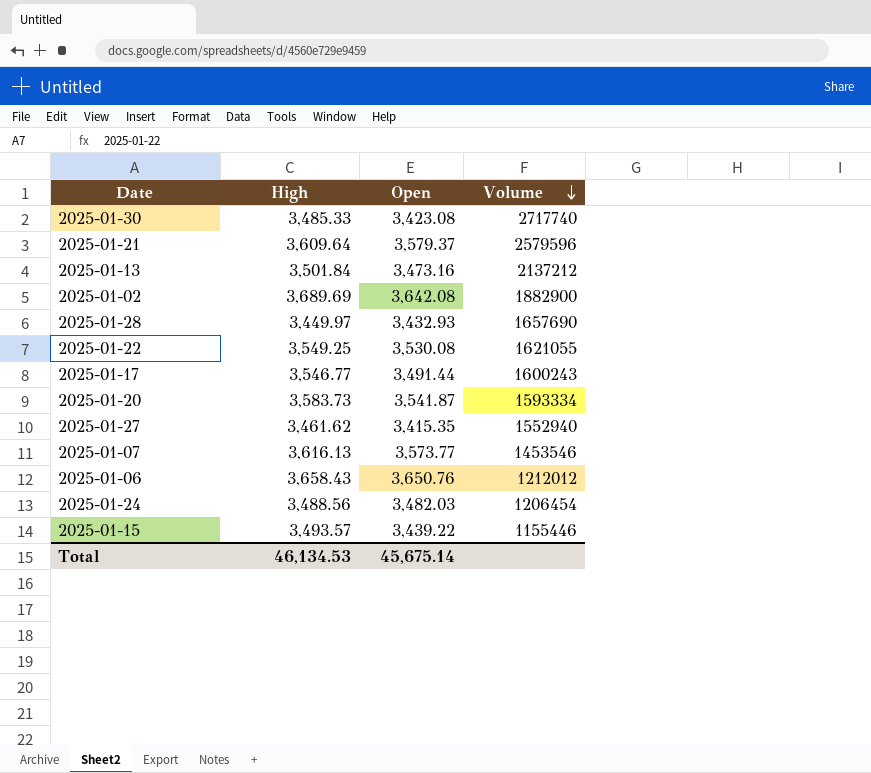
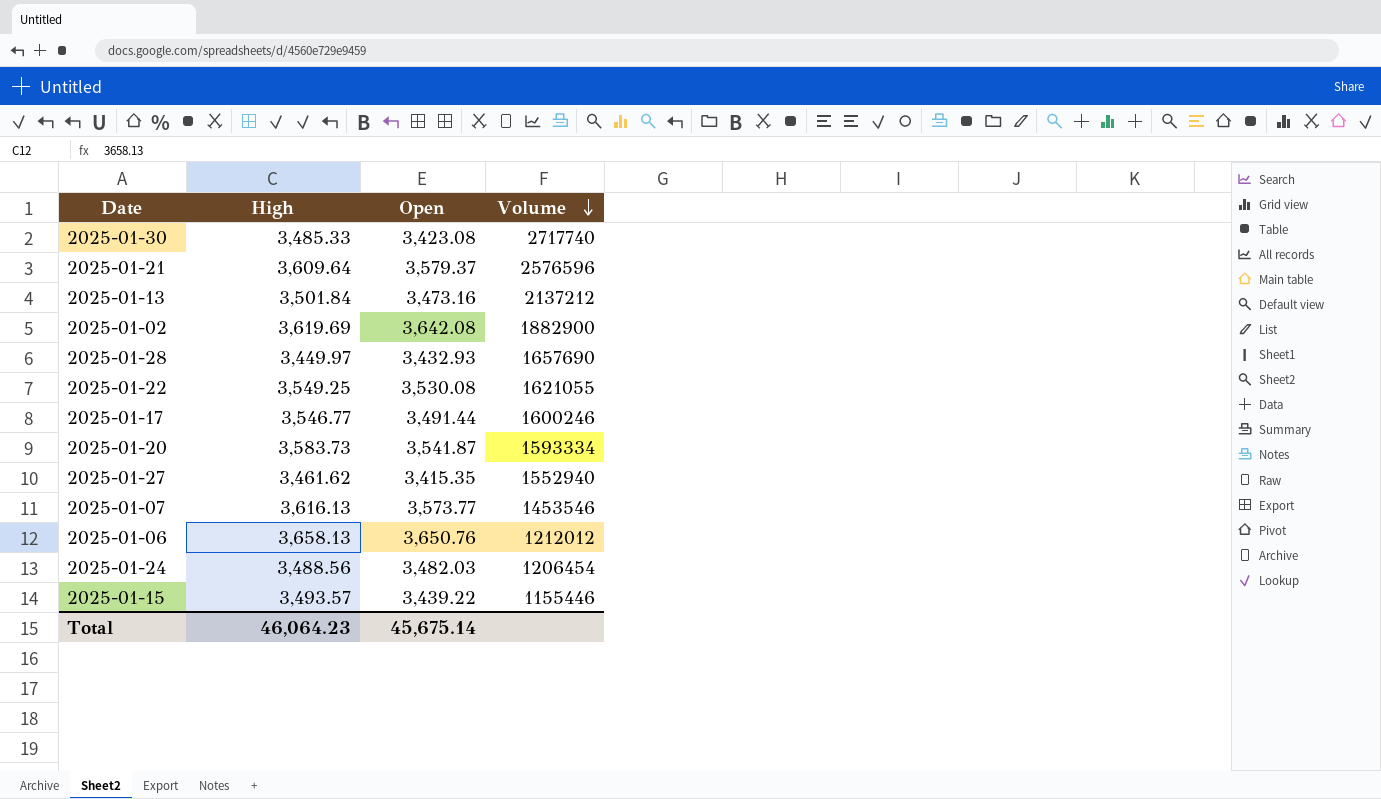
2025-01-21 | Volume: 2579596 -> 2576596
2025-01-02 | High: 3,689.69 -> 3,619.69
2025-01-17 | Volume: 1600243 -> 1600246
2025-01-06 | High: 3,658.43 -> 3,658.13
Total | High: 46,134.53 -> 46,064.23

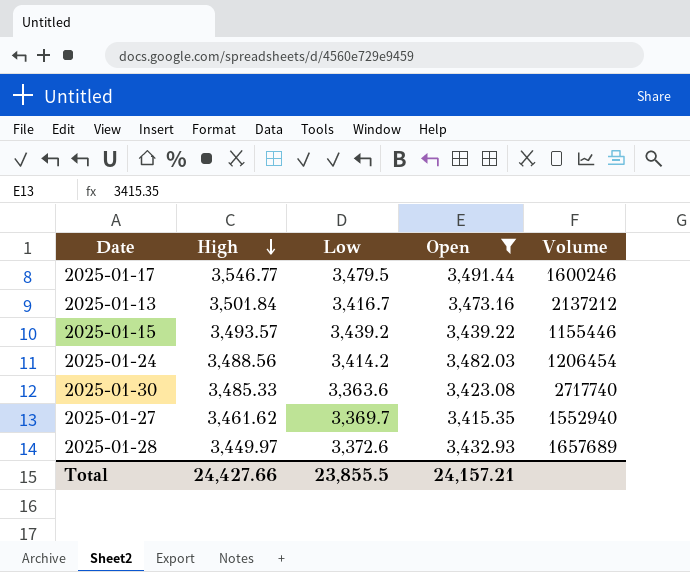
filter: none -> Open <= 3,491.44
row order: Volume descending -> High descending
column Low | position: none -> 3
2025-01-28 | Volume: 1657690 -> 1657689
Total | High: 46,064.23 -> 24,427.66
Total | Open: 45,675.14 -> 24,157.21

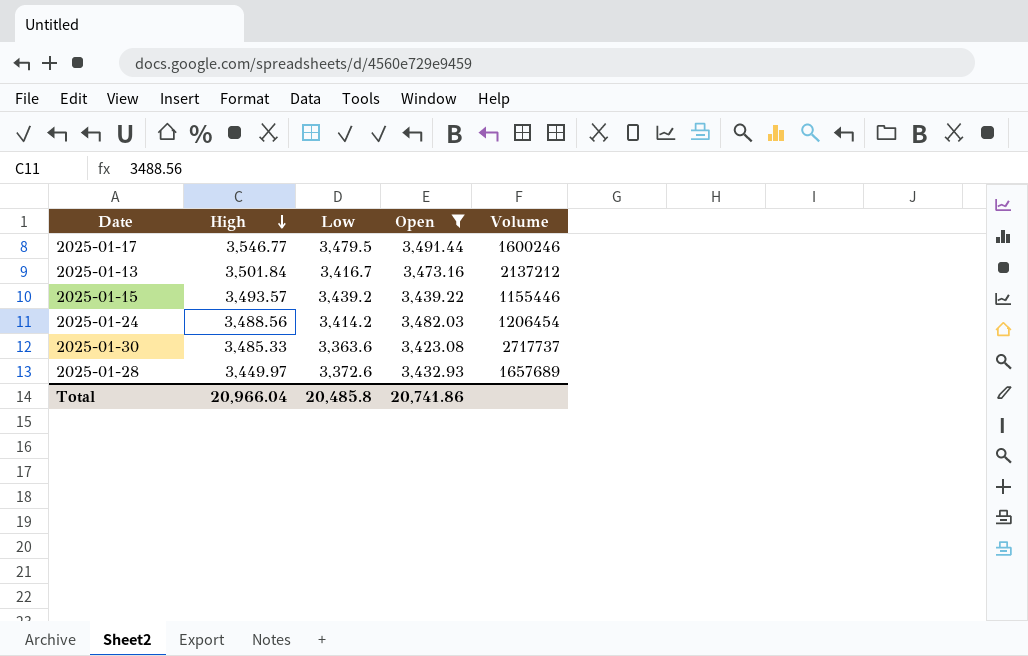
row 2025-01-27: 3,461.62 | 3,369.7 | 3,415.35 | 1552940 -> none
2025-01-30 | Volume: 2717740 -> 2717737
Total | High: 24,427.66 -> 20,966.04
Total | Low: 23,855.5 -> 20,485.8
Total | Open: 24,157.21 -> 20,741.86

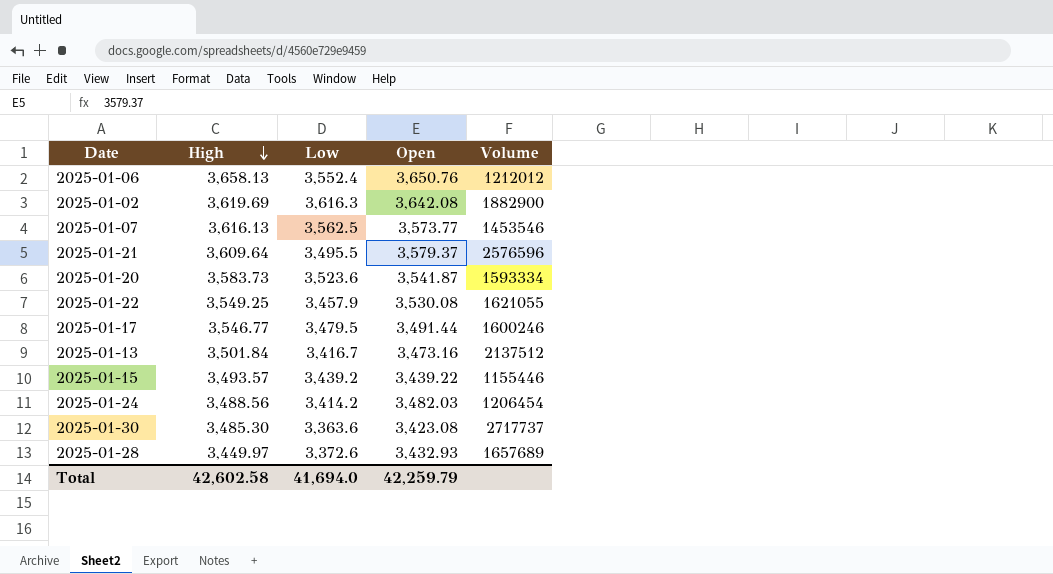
filter: Open <= 3,491.44 -> none
2025-01-13 | Volume: 2137212 -> 2137512
2025-01-30 | High: 3,485.33 -> 3,485.30
Total | High: 20,966.04 -> 42,602.58
Total | Low: 20,485.8 -> 41,694.0
Total | Open: 20,741.86 -> 42,259.79

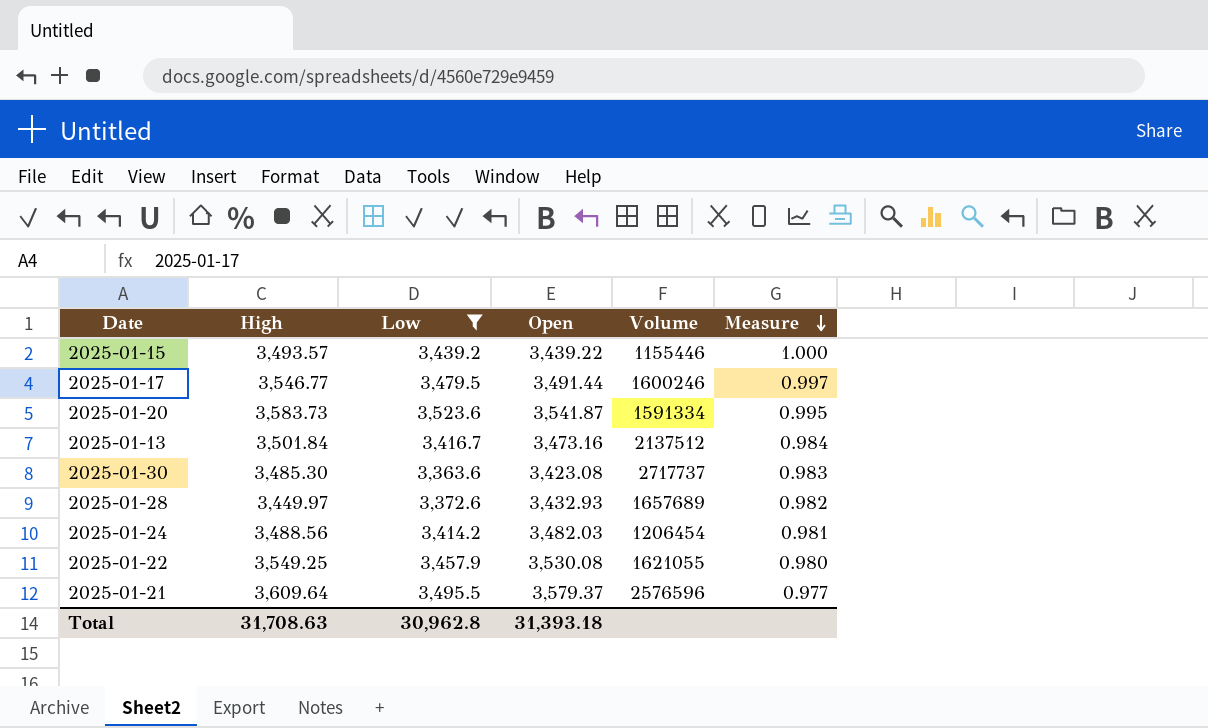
filter: none -> Low <= 3,523.6
row order: High descending -> Measure descending
column Measure | formula: none -> [Low] / [Open]
2025-01-20 | Volume: 1593334 -> 1591334
Total | High: 42,602.58 -> 31,708.63
Total | Low: 41,694.0 -> 30,962.8
Total | Open: 42,259.79 -> 31,393.18

